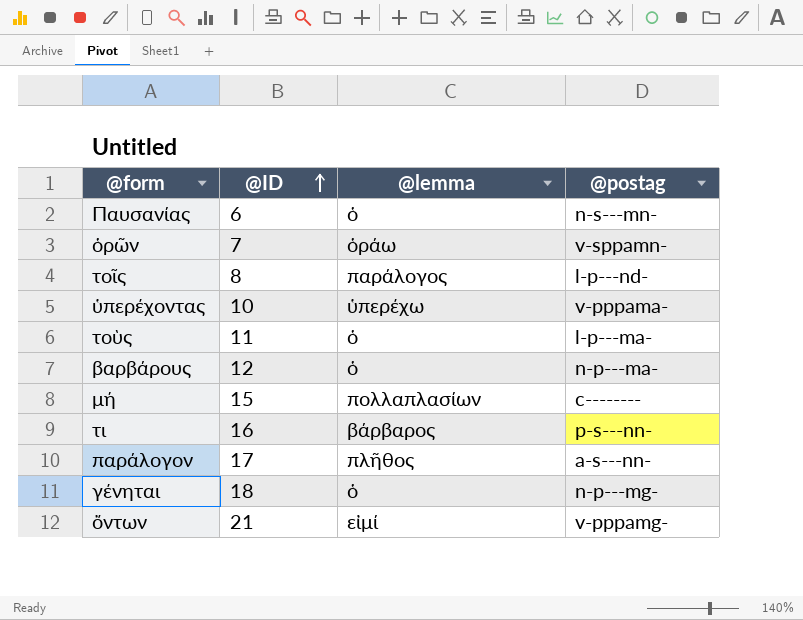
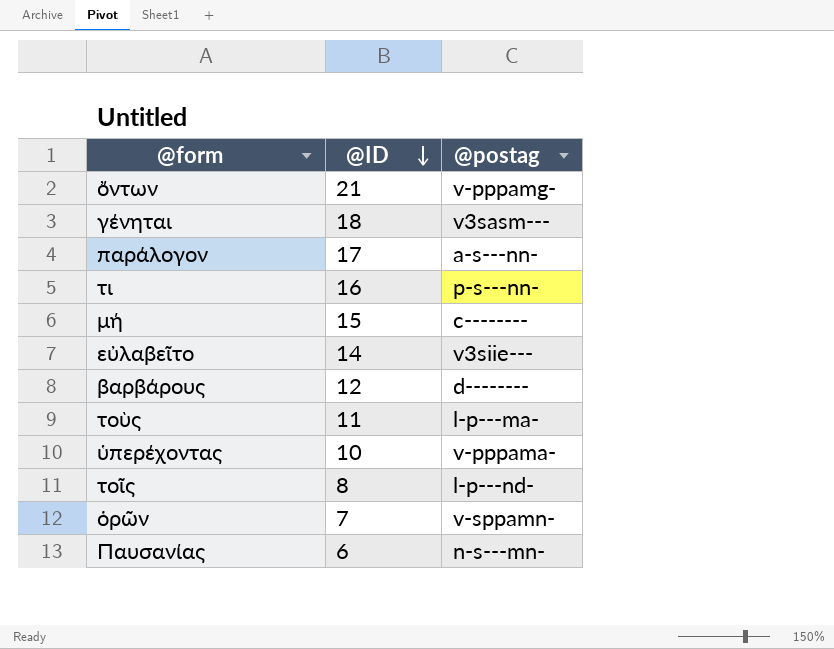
row order: @ID ascending -> @ID descending
column @lemma | position: 3 -> none
γένηται | @postag: n-p---mg- -> v3sasm---
row εὐλαβεῖτο: none -> 14 | v3siie---
βαρβάρους | @postag: n-p---ma- -> d--------

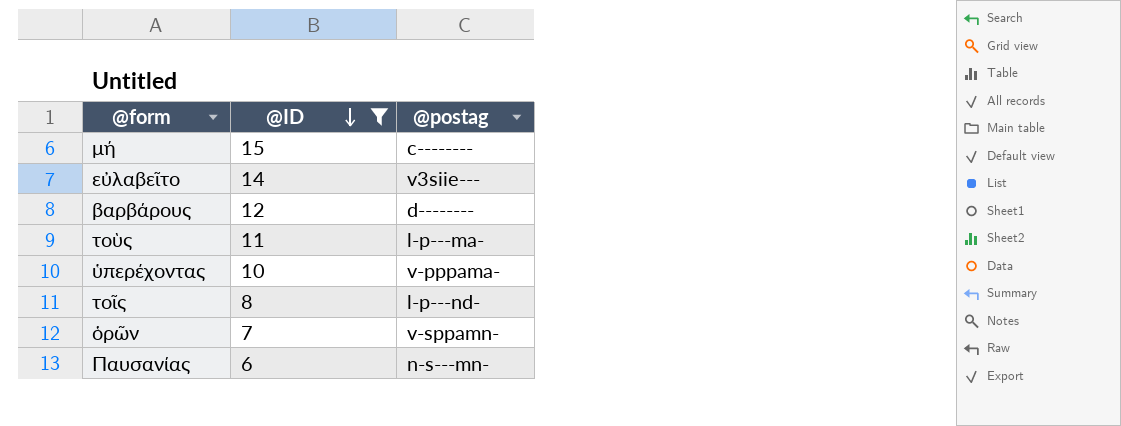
filter: none -> @ID <= 15

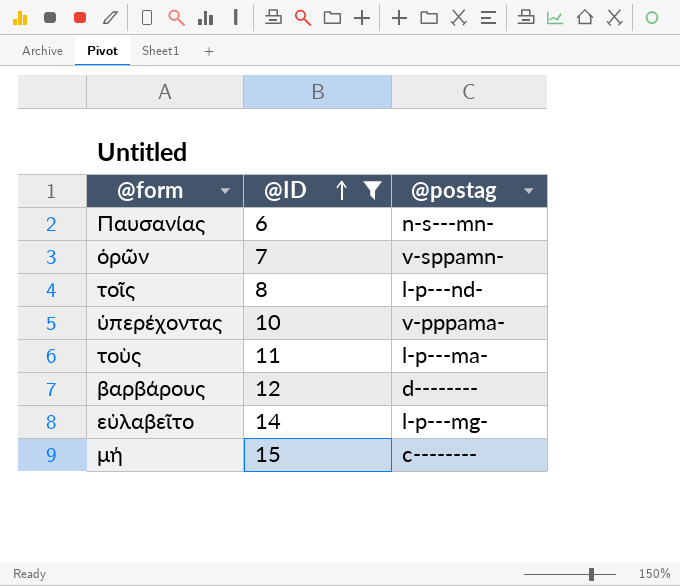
row order: @ID descending -> @ID ascending
εὐλαβεῖτο | @postag: v3siie--- -> l-p---mg-

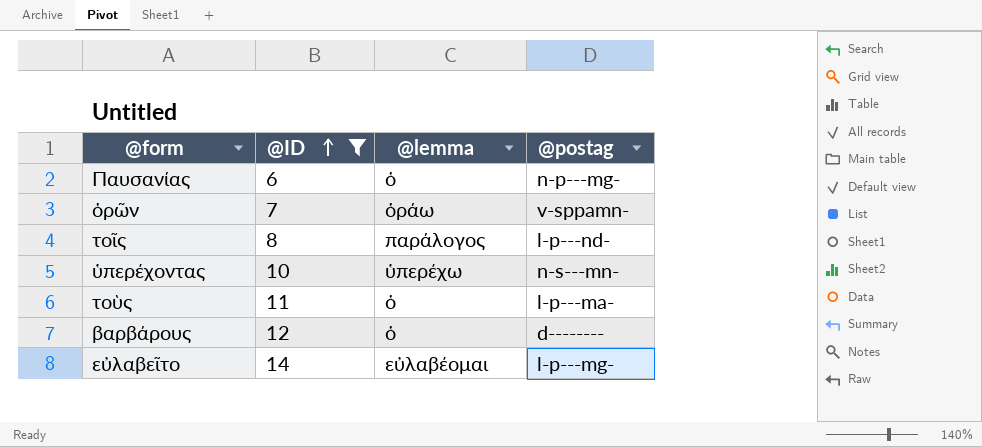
column @lemma | position: none -> 3
row μή: 15 | c-------- -> none
Παυσανίας | @postag: n-s---mn- -> n-p---mg-
ὑπερέχοντας | @postag: v-pppama- -> n-s---mn-

